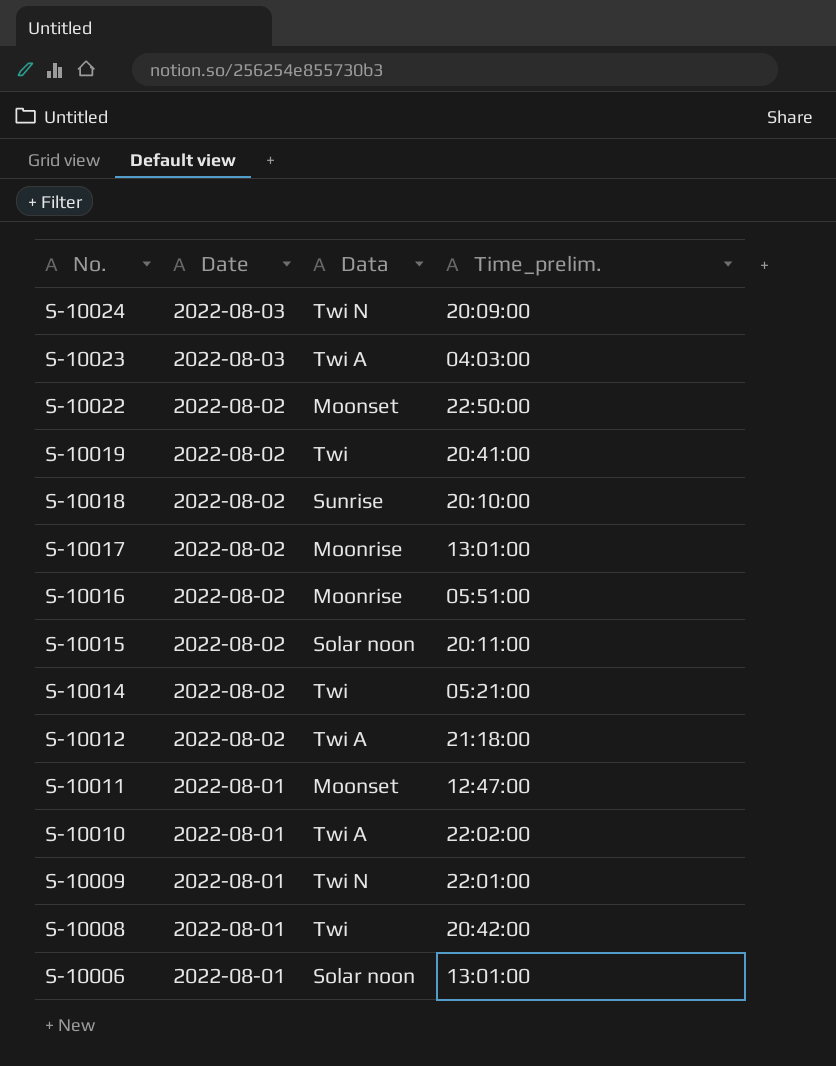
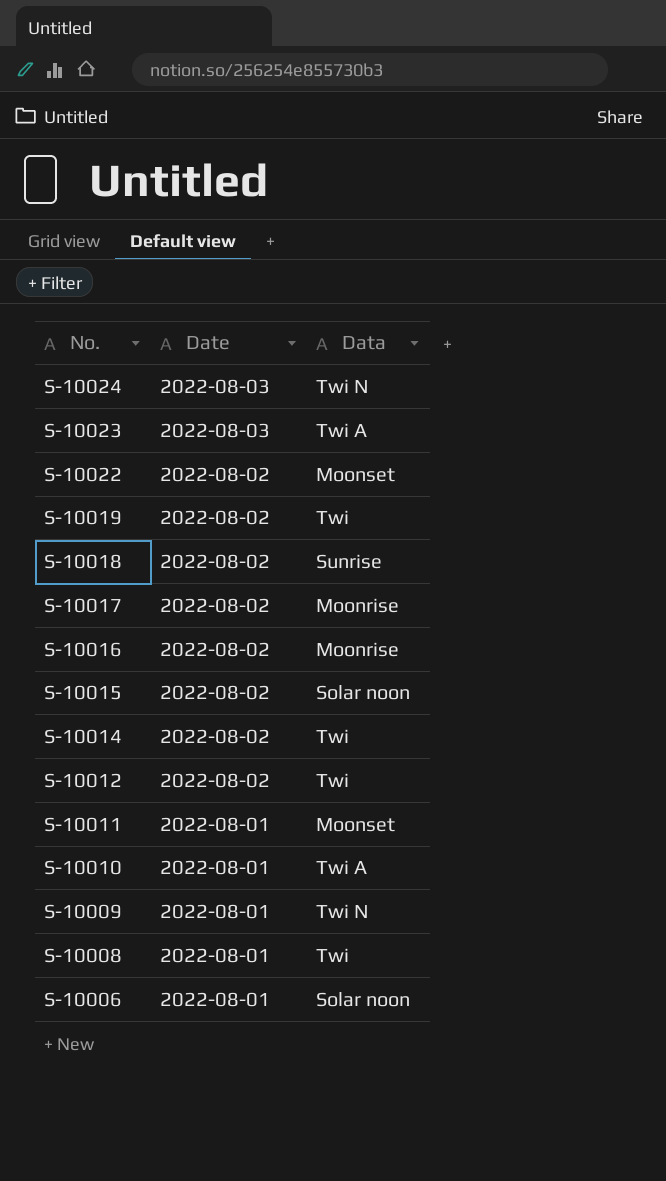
column Time_prelim. | position: 4 -> none
S-10012 | Data: Twi A -> Twi

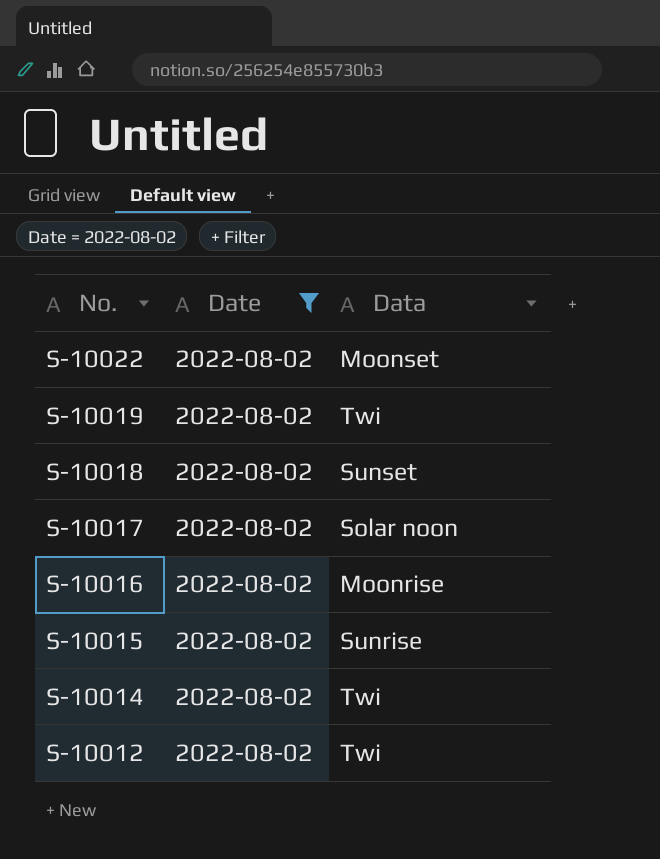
filter: none -> Date = 2022-08-02
S-10018 | Data: Sunrise -> Sunset
S-10017 | Data: Moonrise -> Solar noon
S-10015 | Data: Solar noon -> Sunrise

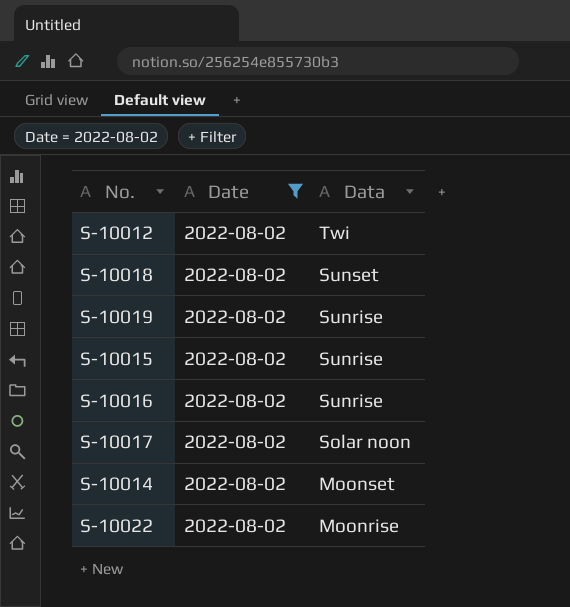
row order: No. descending -> Data descending
S-10019 | Data: Twi -> Sunrise
S-10016 | Data: Moonrise -> Sunrise
S-10014 | Data: Twi -> Moonset
S-10022 | Data: Moonset -> Moonrise

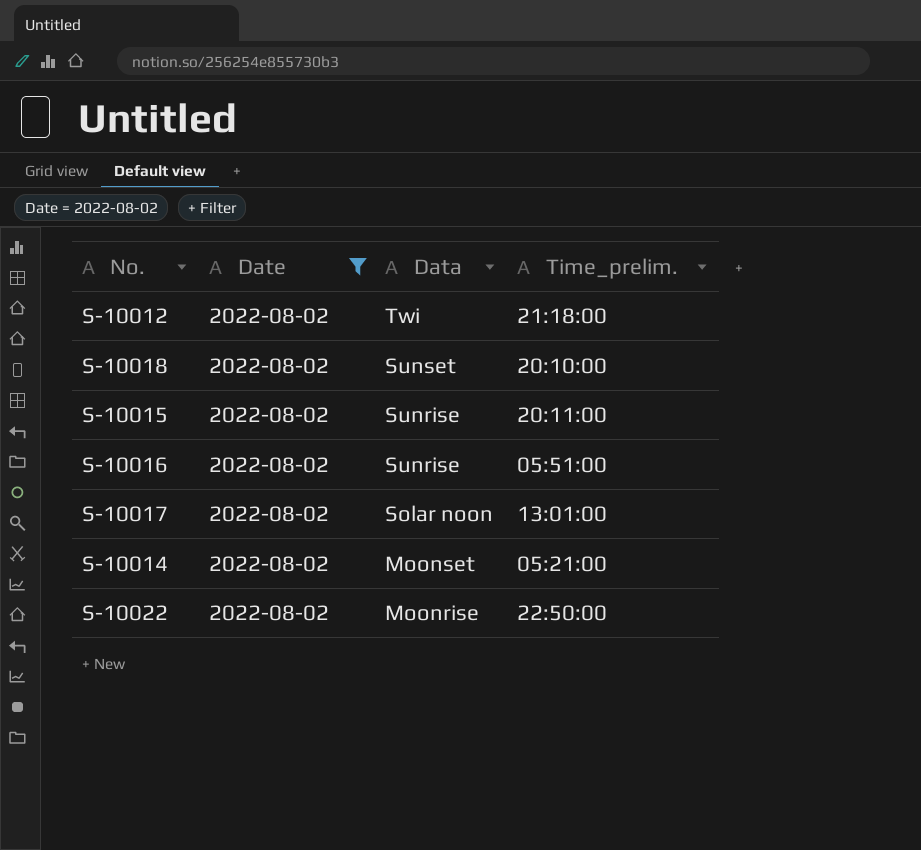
column Time_prelim. | position: none -> 4
row S-10019: 2022-08-02 | Sunrise -> none

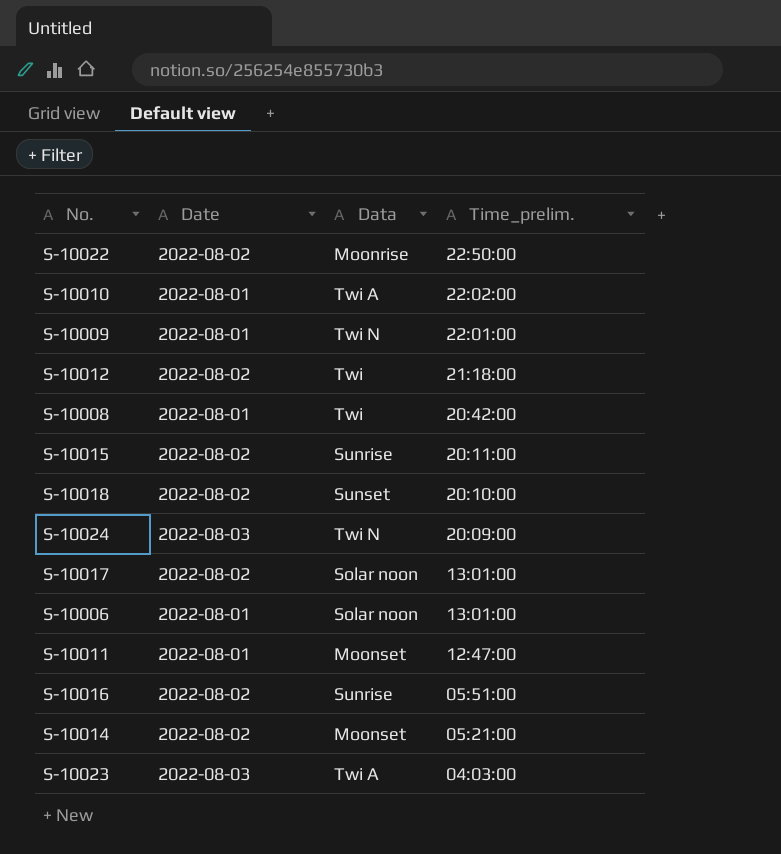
filter: Date = 2022-08-02 -> none
row order: Data descending -> Time_prelim. descending

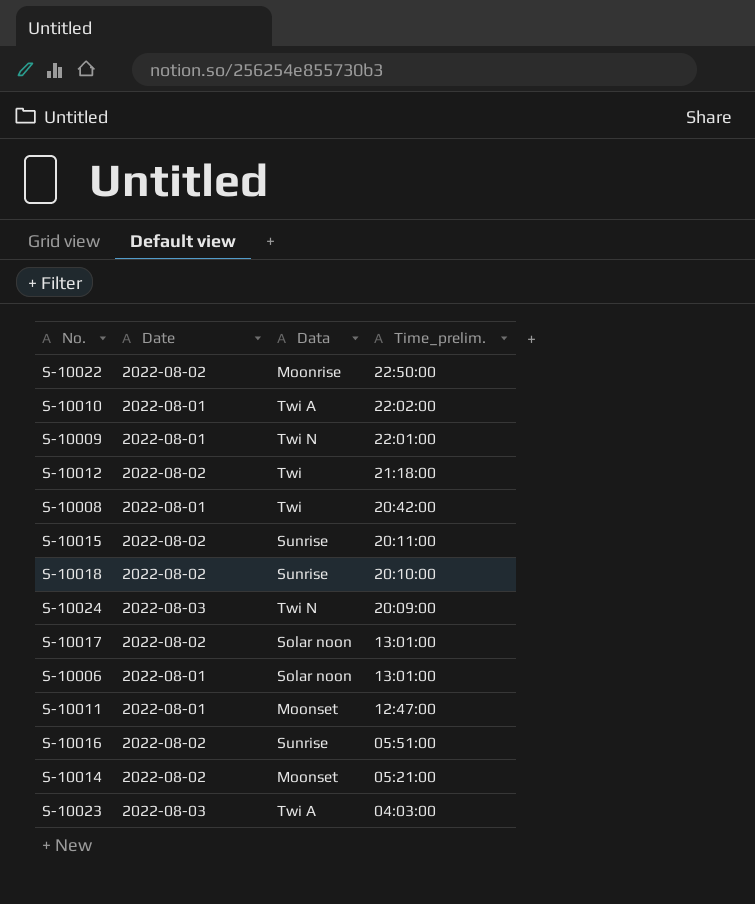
S-10018 | Data: Sunset -> Sunrise

